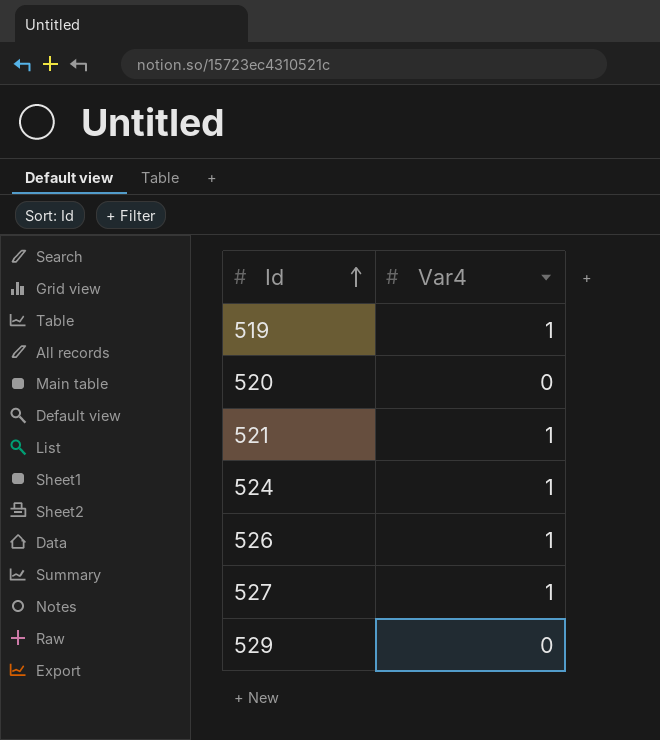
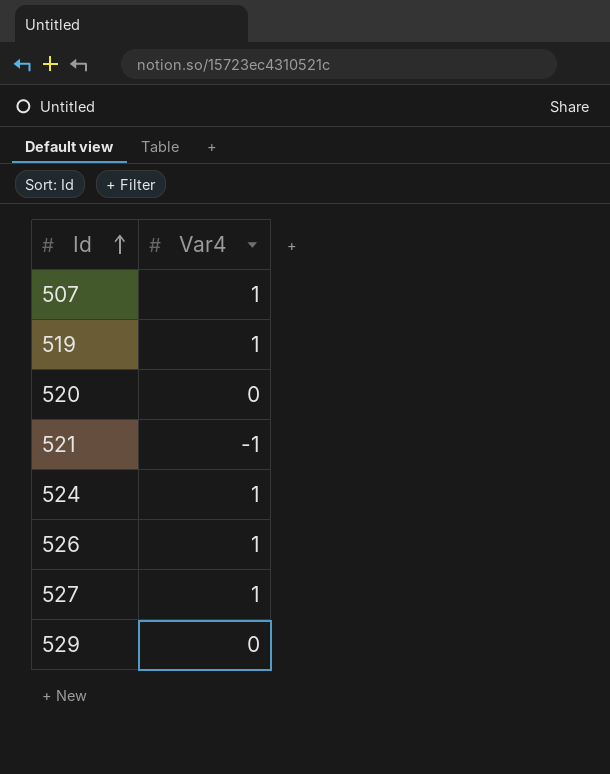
row 507: none -> 1
521 | Var4: 1 -> -1

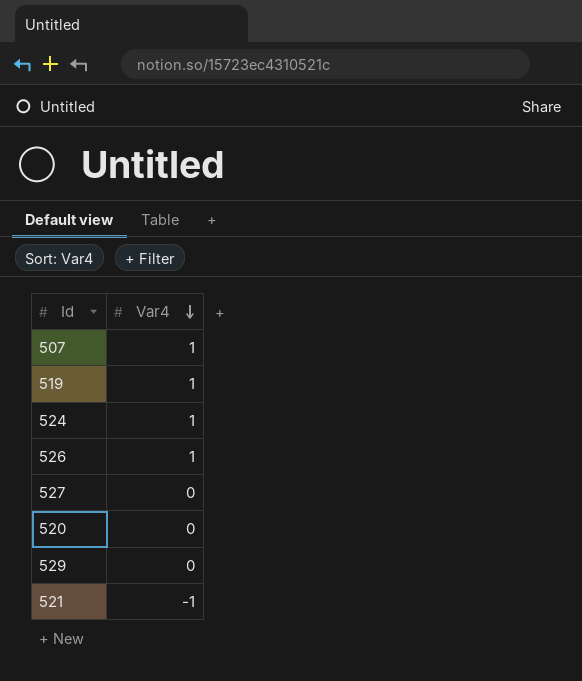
row order: Id ascending -> Var4 descending
527 | Var4: 1 -> 0

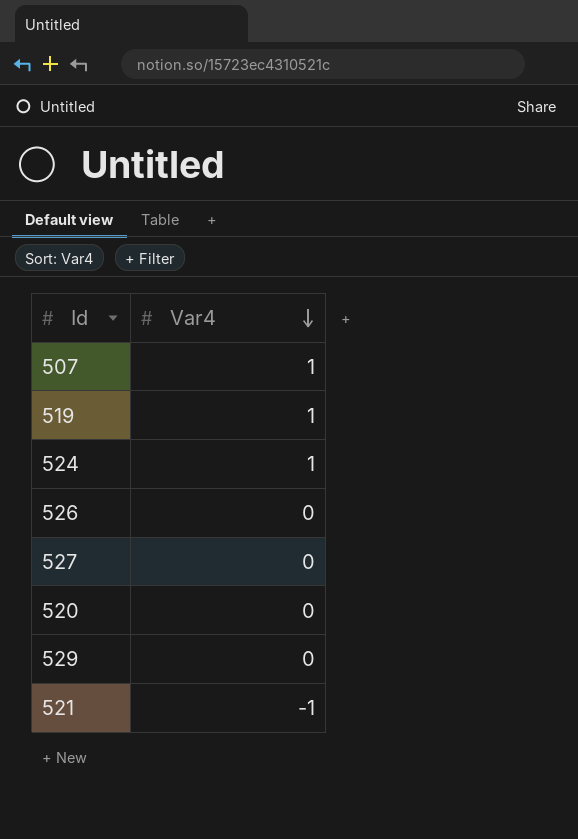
526 | Var4: 1 -> 0

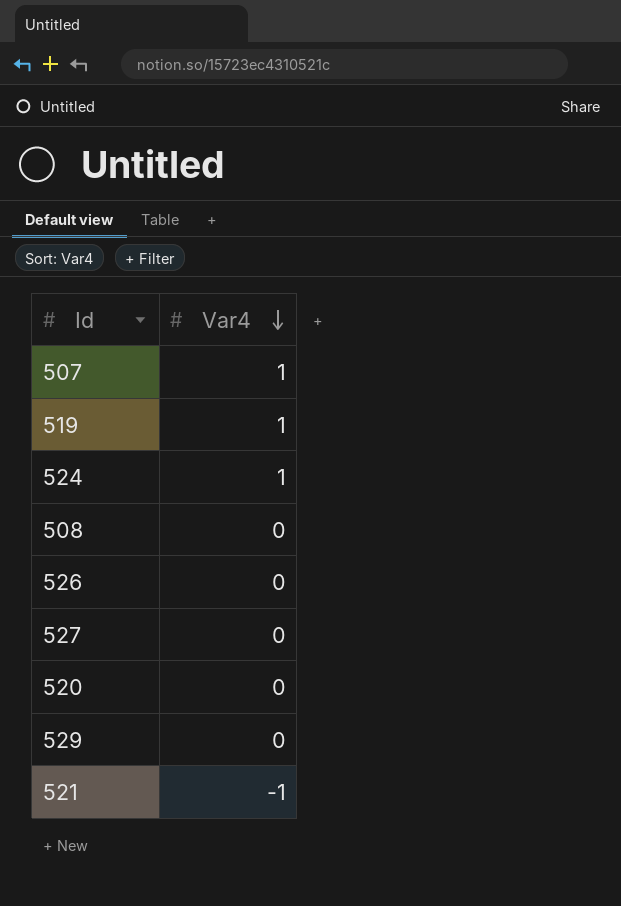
row 508: none -> 0

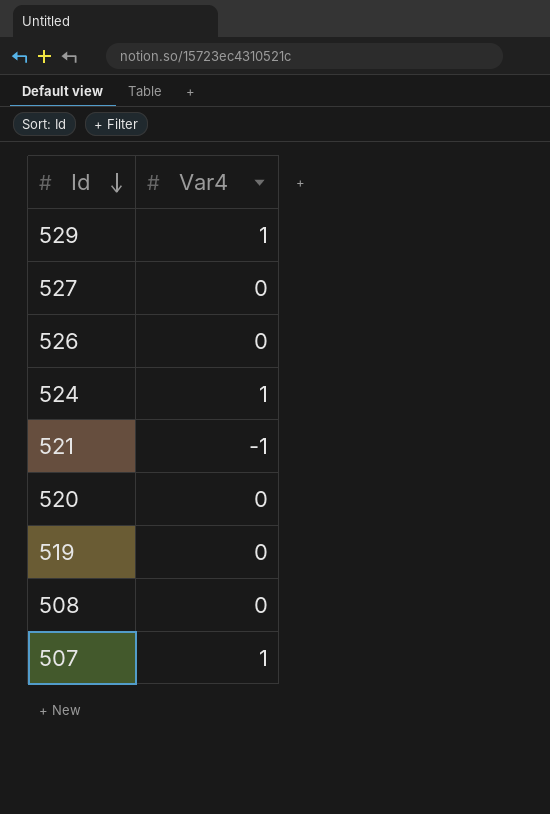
row order: Var4 descending -> Id descending
529 | Var4: 0 -> 1
519 | Var4: 1 -> 0

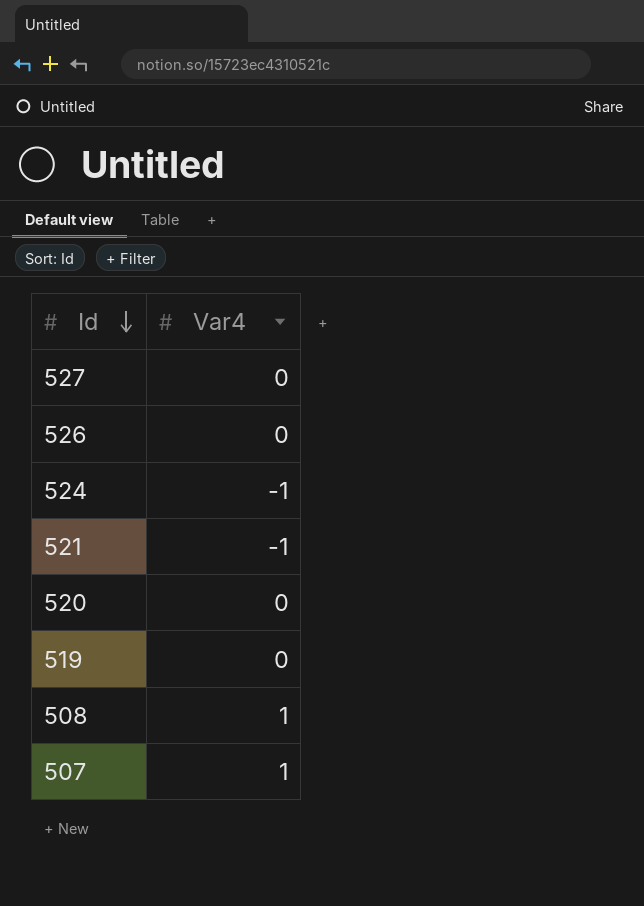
row 529: 1 -> none
524 | Var4: 1 -> -1
508 | Var4: 0 -> 1

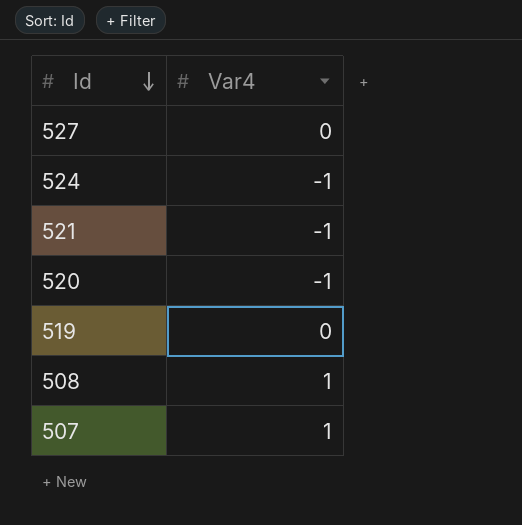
row 526: 0 -> none
520 | Var4: 0 -> -1

